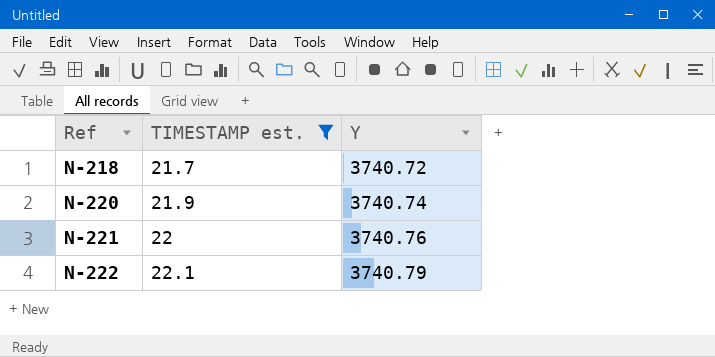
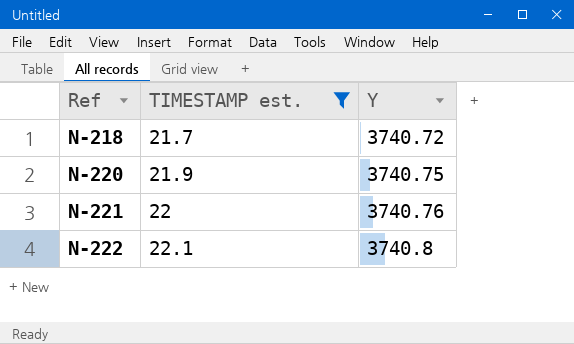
N-220 | Y: 3740.74 -> 3740.75
N-222 | Y: 3740.79 -> 3740.8

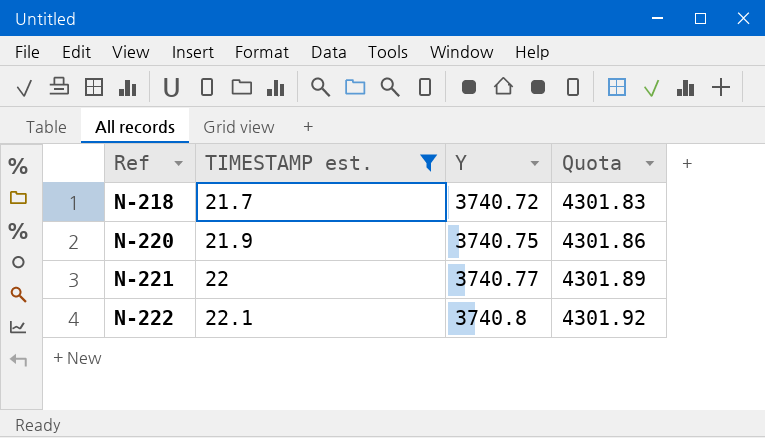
column Quota | formula: none -> [Y] * 1.15
N-221 | Y: 3740.76 -> 3740.77

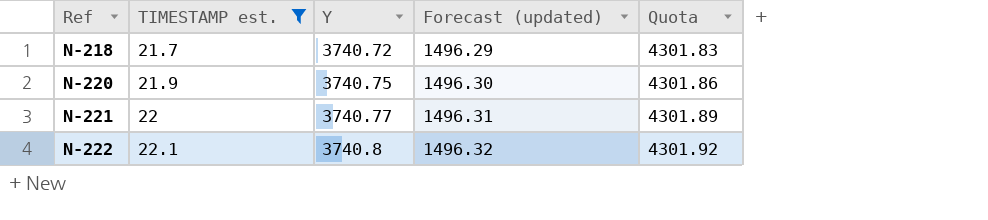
column Forecast (updated) | formula: none -> [Y] * 0.4

